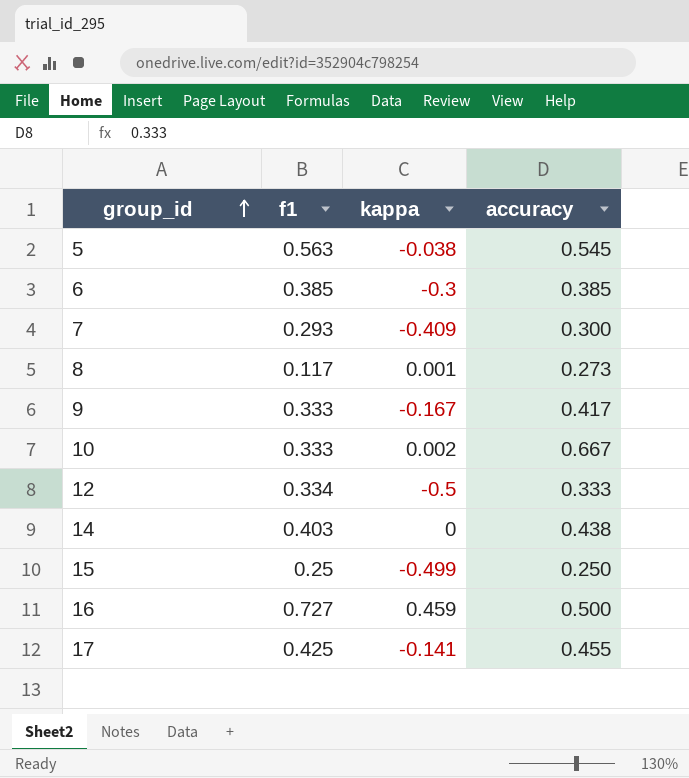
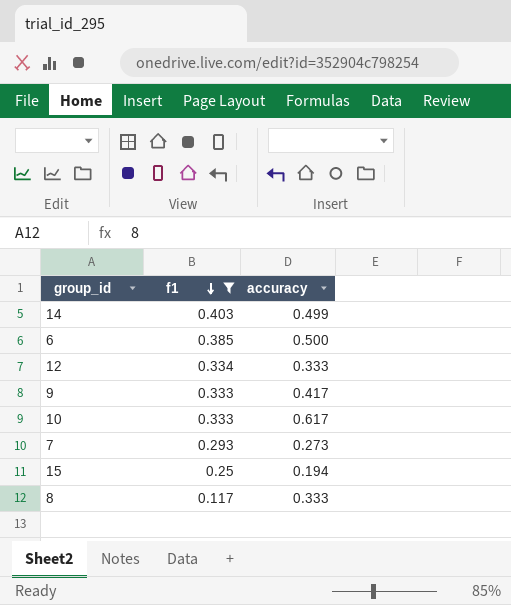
filter: none -> f1 <= 0.403
row order: group_id ascending -> f1 descending
column kappa | position: 3 -> none
14 | accuracy: 0.438 -> 0.499
6 | accuracy: 0.385 -> 0.500
10 | accuracy: 0.667 -> 0.617
7 | accuracy: 0.300 -> 0.273
15 | accuracy: 0.250 -> 0.194
8 | accuracy: 0.273 -> 0.333

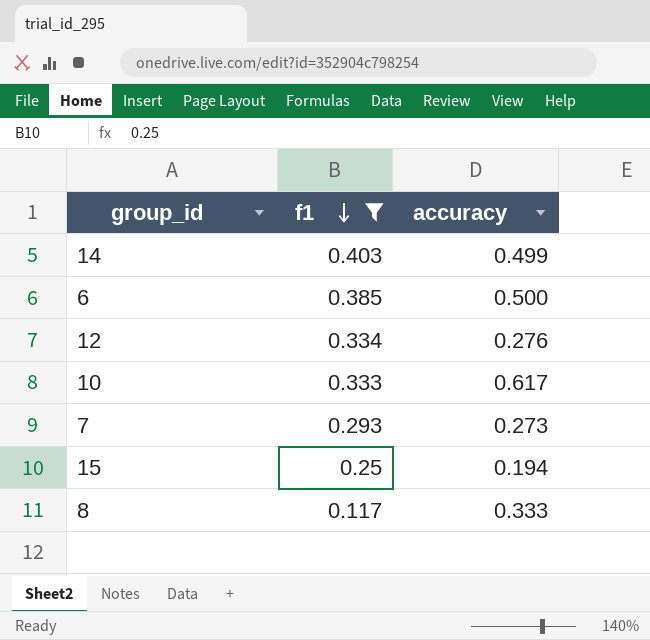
row 9: 0.333 | 0.417 -> none
12 | accuracy: 0.333 -> 0.276

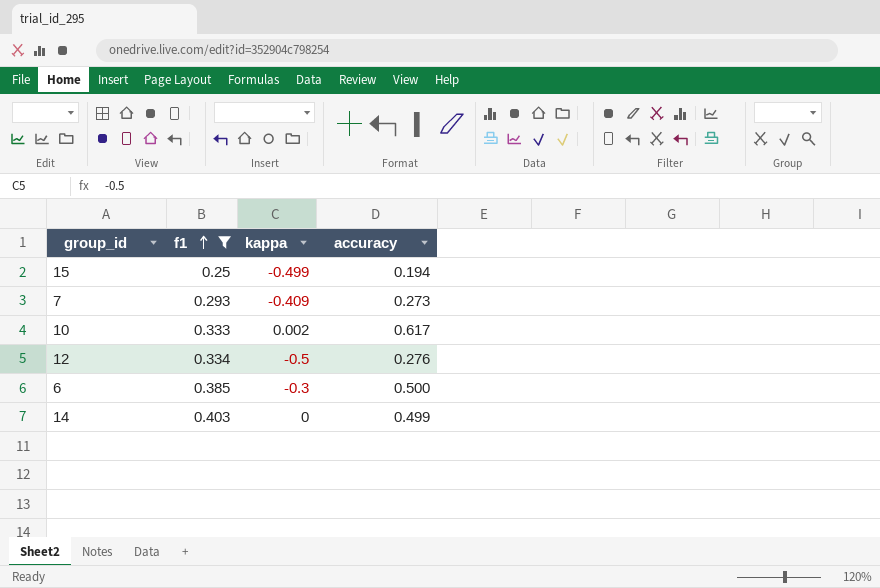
row order: f1 descending -> f1 ascending
column kappa | position: none -> 3
row 8: 0.117 | 0.333 -> none

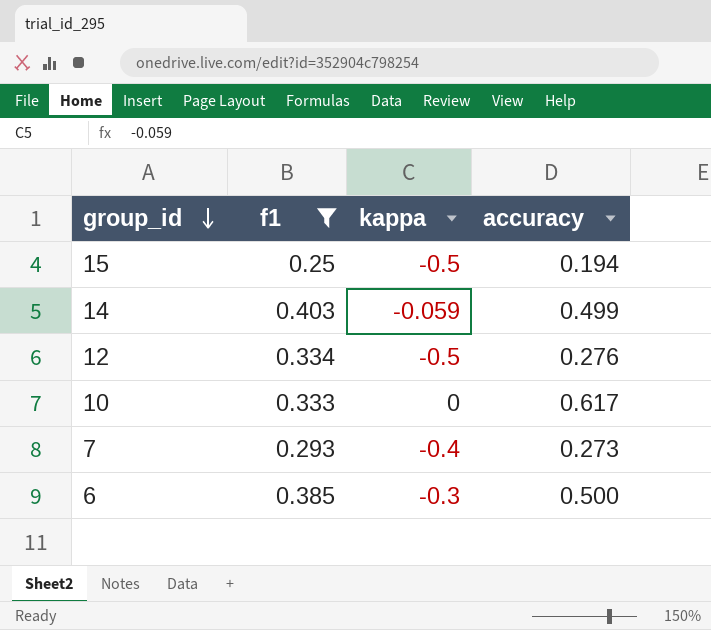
row order: f1 ascending -> group_id descending
15 | kappa: -0.499 -> -0.5
14 | kappa: 0 -> -0.059
10 | kappa: 0.002 -> 0
7 | kappa: -0.409 -> -0.4

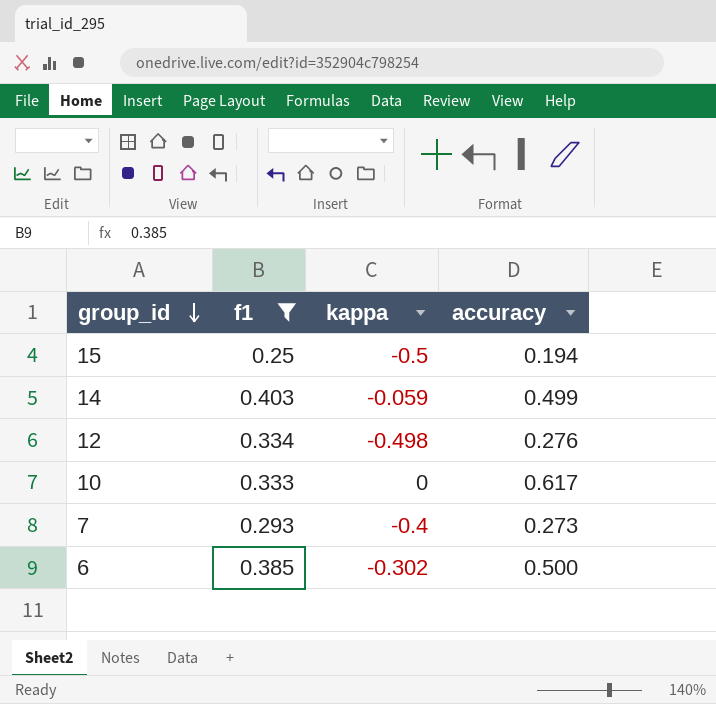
12 | kappa: -0.5 -> -0.498
6 | kappa: -0.3 -> -0.302

